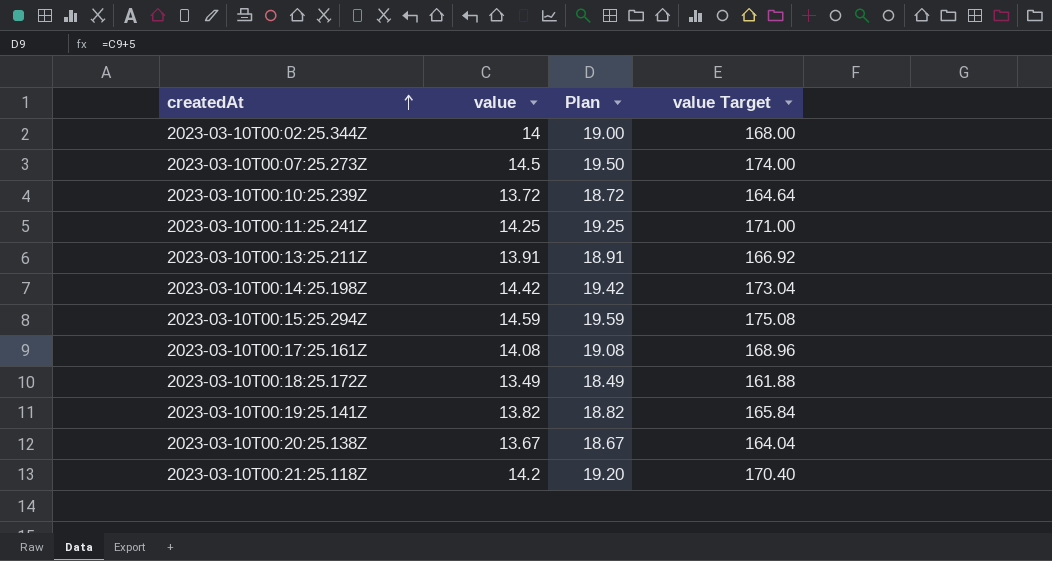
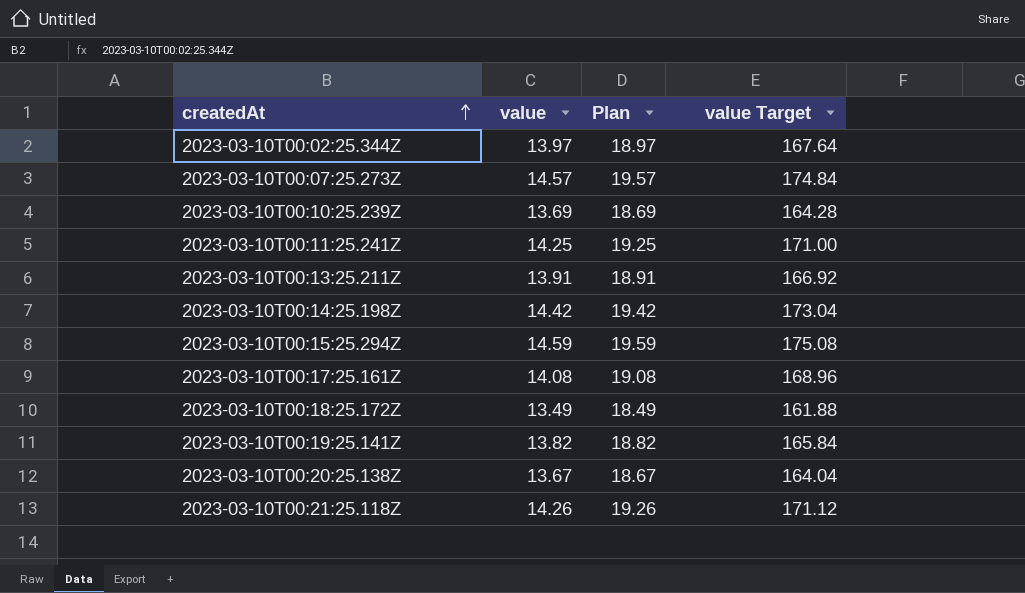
2023-03-10T00:02:25.344Z | value: 14 -> 13.97
2023-03-10T00:02:25.344Z | Plan: 19.00 -> 18.97
2023-03-10T00:02:25.344Z | value Target: 168.00 -> 167.64
2023-03-10T00:07:25.273Z | value: 14.5 -> 14.57
2023-03-10T00:07:25.273Z | Plan: 19.50 -> 19.57
2023-03-10T00:07:25.273Z | value Target: 174.00 -> 174.84
2023-03-10T00:10:25.239Z | value: 13.72 -> 13.69
2023-03-10T00:10:25.239Z | Plan: 18.72 -> 18.69
2023-03-10T00:10:25.239Z | value Target: 164.64 -> 164.28
2023-03-10T00:21:25.118Z | value: 14.2 -> 14.26
2023-03-10T00:21:25.118Z | Plan: 19.20 -> 19.26
2023-03-10T00:21:25.118Z | value Target: 170.40 -> 171.12

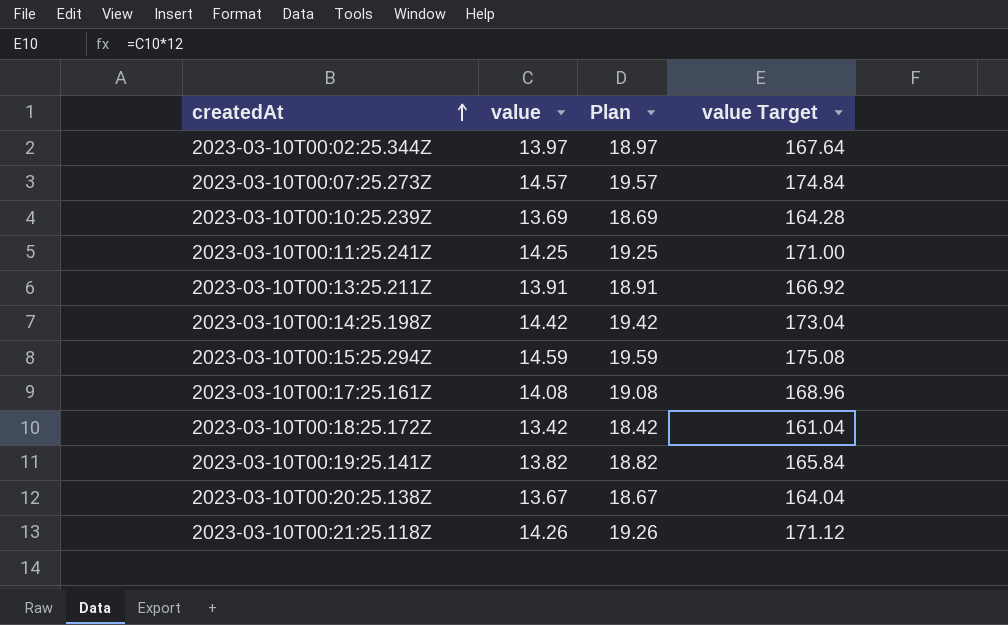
2023-03-10T00:18:25.172Z | value: 13.49 -> 13.42
2023-03-10T00:18:25.172Z | Plan: 18.49 -> 18.42
2023-03-10T00:18:25.172Z | value Target: 161.88 -> 161.04

